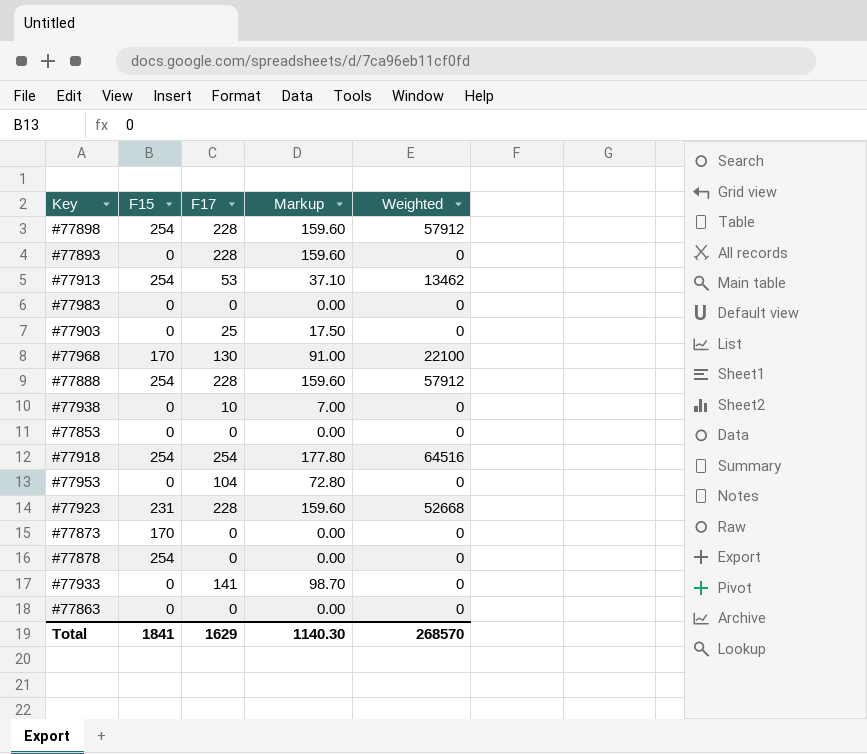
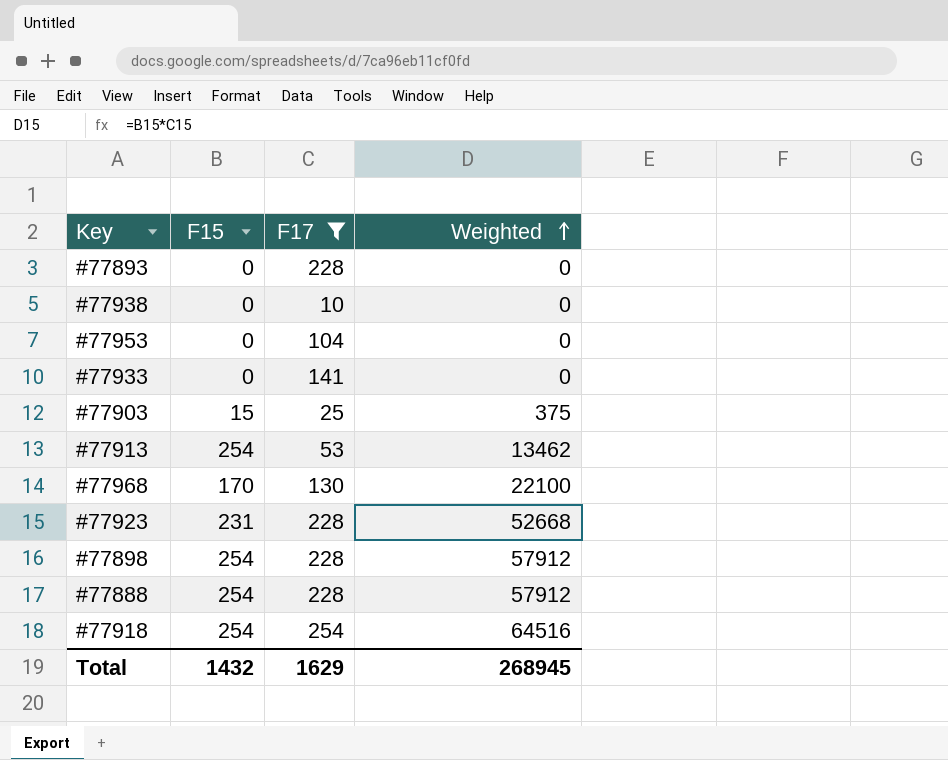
filter: none -> F17 != 0
row order: none -> Weighted ascending
column Markup | formula: [F17] * 0.7 -> none
#77903 | F15: 0 -> 15
#77903 | Weighted: 0 -> 375
Total | F15: 1841 -> 1432
Total | Weighted: 268570 -> 268945

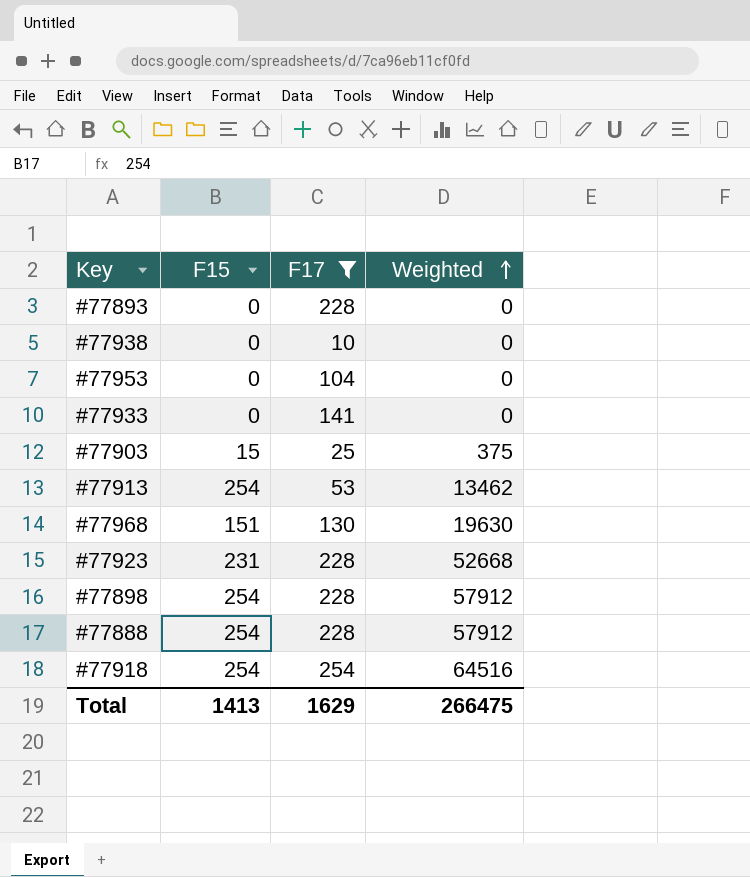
#77968 | F15: 170 -> 151
#77968 | Weighted: 22100 -> 19630
Total | F15: 1432 -> 1413
Total | Weighted: 268945 -> 266475

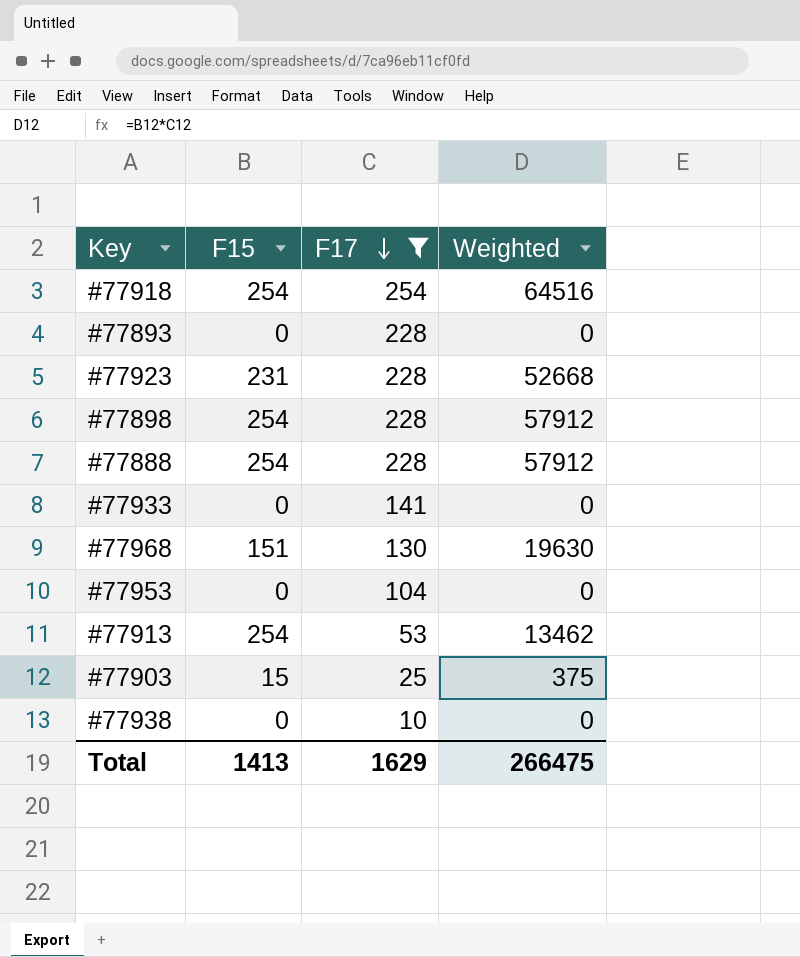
row order: Weighted ascending -> F17 descending

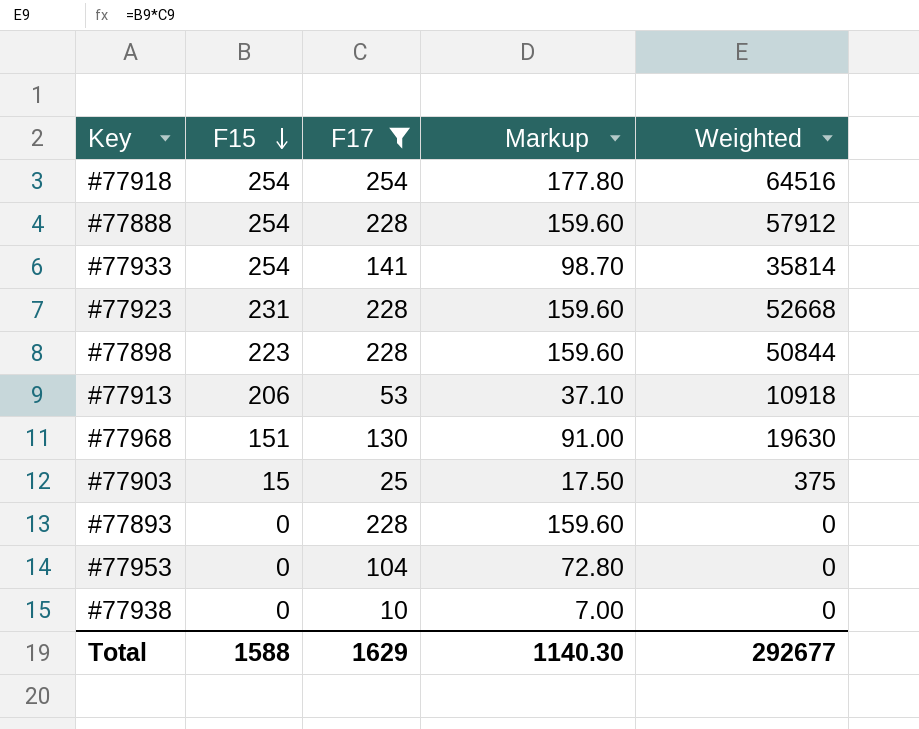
row order: F17 descending -> F15 descending
column Markup | formula: none -> [F17] * 0.7
#77933 | F15: 0 -> 254
#77933 | Weighted: 0 -> 35814
#77898 | F15: 254 -> 223
#77898 | Weighted: 57912 -> 50844
#77913 | F15: 254 -> 206
#77913 | Weighted: 13462 -> 10918
Total | F15: 1413 -> 1588
Total | Weighted: 266475 -> 292677

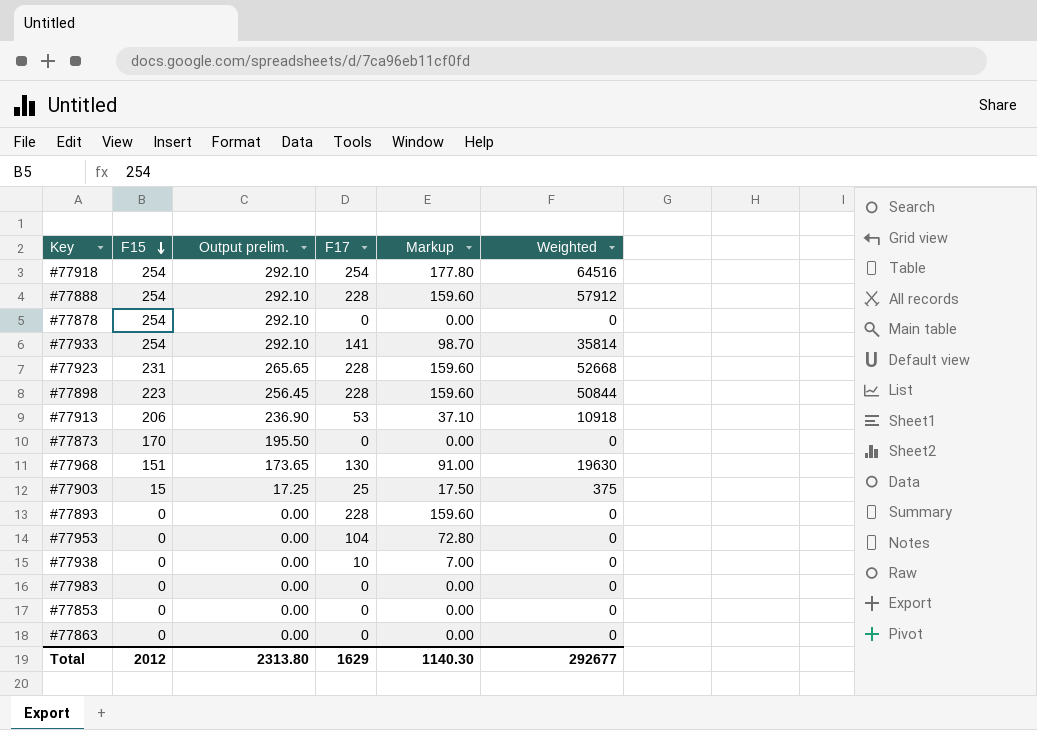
filter: F17 != 0 -> none
column Output prelim. | formula: none -> [F15] * 1.15
Total | F15: 1588 -> 2012

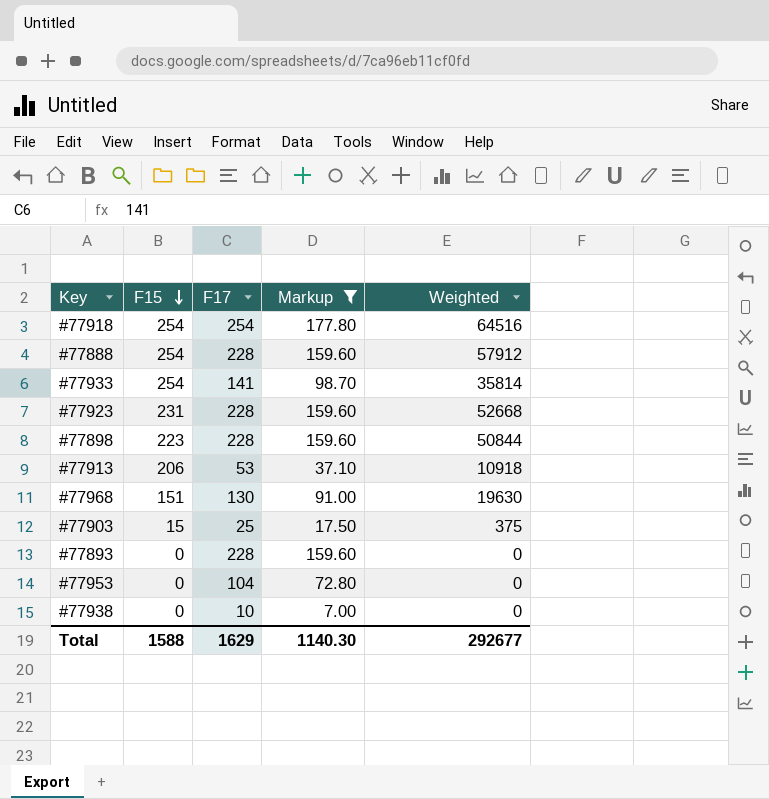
filter: none -> Markup != 0.00
column Output prelim. | formula: [F15] * 1.15 -> none
Total | F15: 2012 -> 1588

